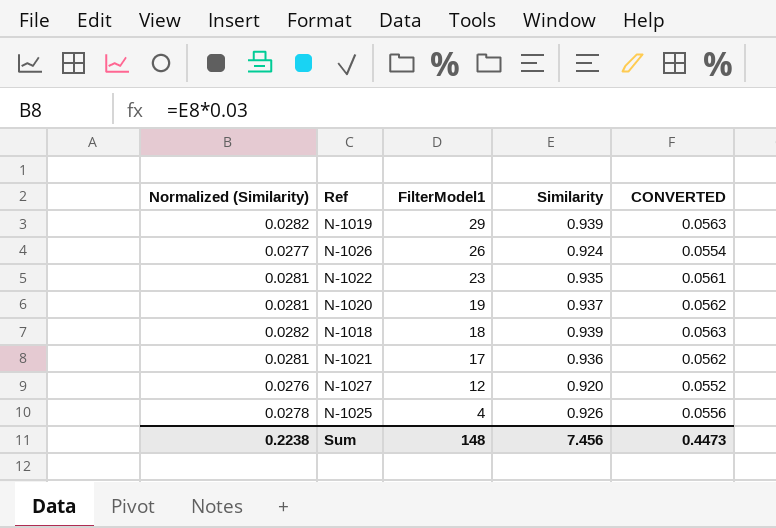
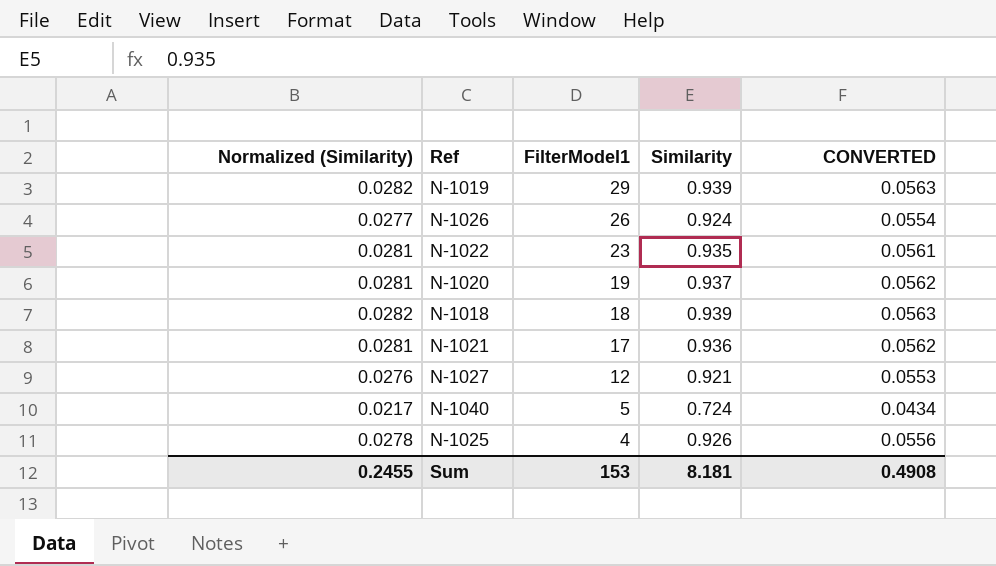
N-1027 | Similarity: 0.920 -> 0.921
N-1027 | CONVERTED: 0.0552 -> 0.0553
row N-1040: none -> 0.0217 | 5 | 0.724 | 0.0434
Sum | Normalized (Similarity): 0.2238 -> 0.2455
Sum | FilterModel1: 148 -> 153
Sum | Similarity: 7.456 -> 8.181
Sum | CONVERTED: 0.4473 -> 0.4908

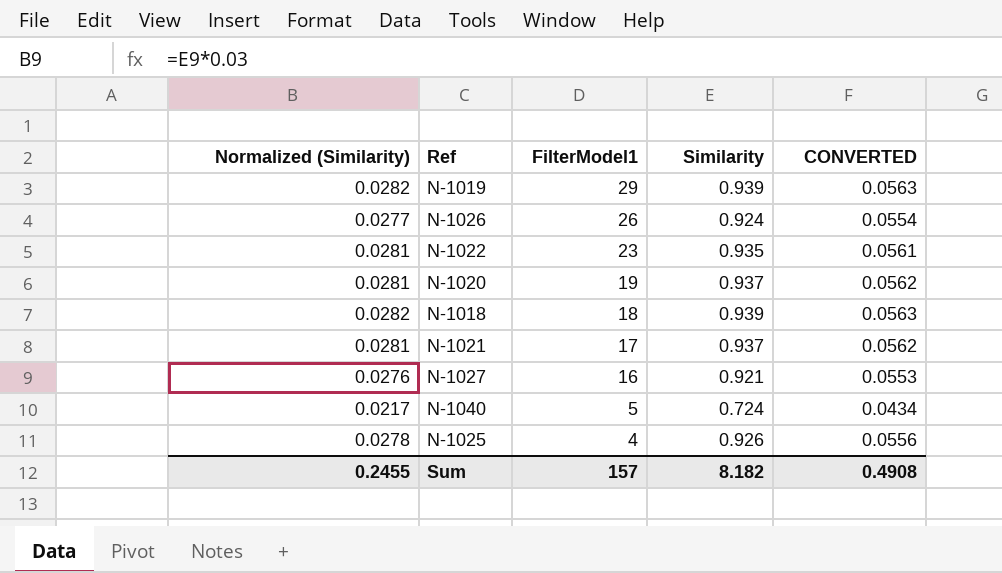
N-1021 | Similarity: 0.936 -> 0.937
N-1027 | FilterModel1: 12 -> 16
Sum | FilterModel1: 153 -> 157
Sum | Similarity: 8.181 -> 8.182

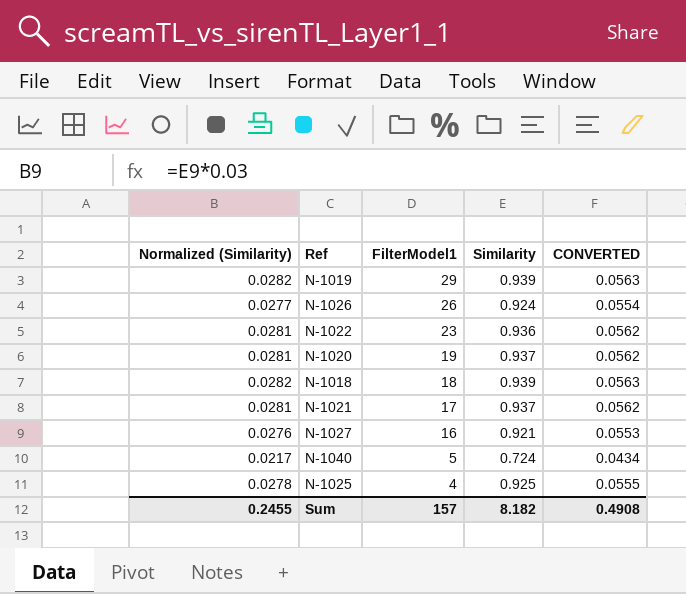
N-1022 | Similarity: 0.935 -> 0.936
N-1022 | CONVERTED: 0.0561 -> 0.0562
N-1025 | Similarity: 0.926 -> 0.925
N-1025 | CONVERTED: 0.0556 -> 0.0555

